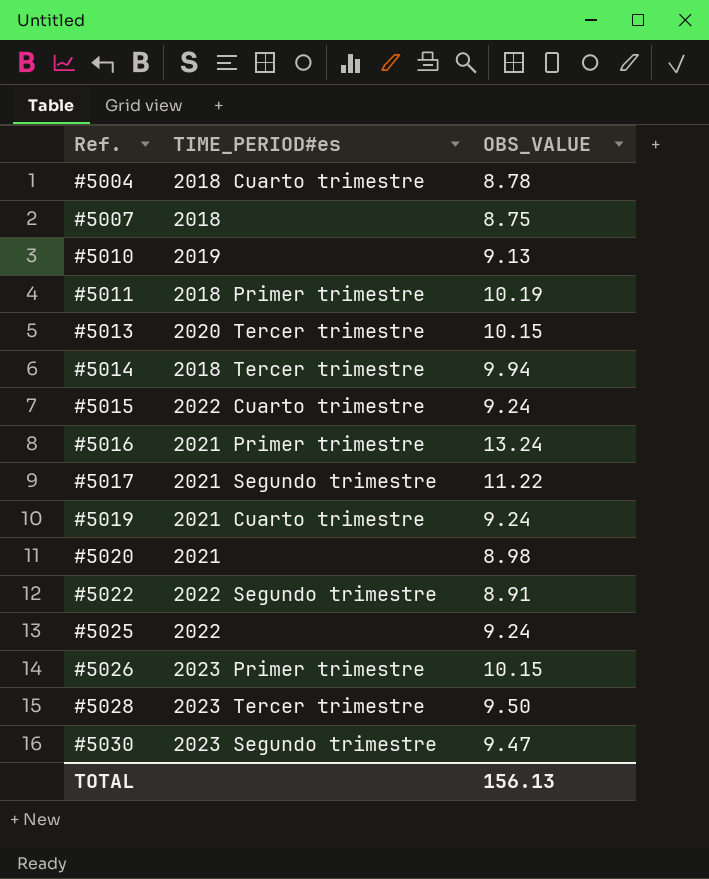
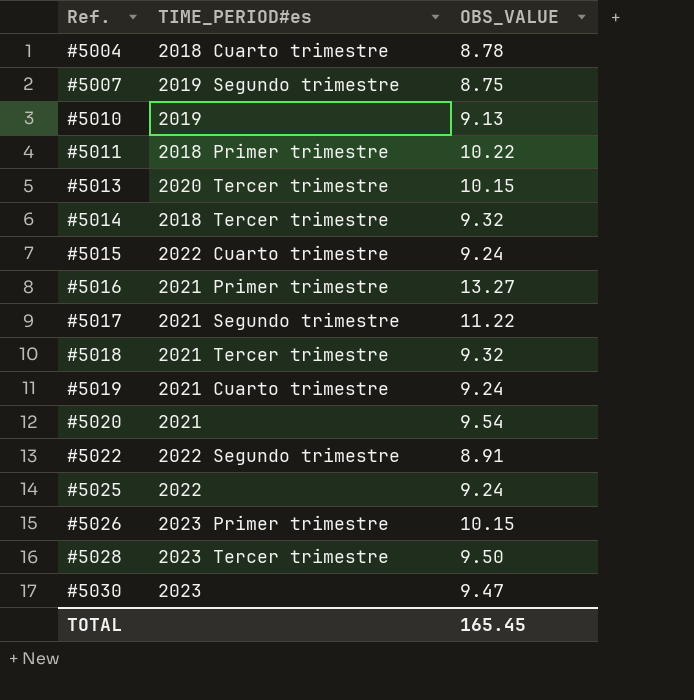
#5007 | TIME_PERIOD#es: 2018 -> 2019 Segundo trimestre
#5011 | OBS_VALUE: 10.19 -> 10.22
#5014 | OBS_VALUE: 9.94 -> 9.32
#5016 | OBS_VALUE: 13.24 -> 13.27
row #5018: none -> 2021 Tercer trimestre | 9.32
#5020 | OBS_VALUE: 8.98 -> 9.54
#5030 | TIME_PERIOD#es: 2023 Segundo trimestre -> 2023
TOTAL | OBS_VALUE: 156.13 -> 165.45

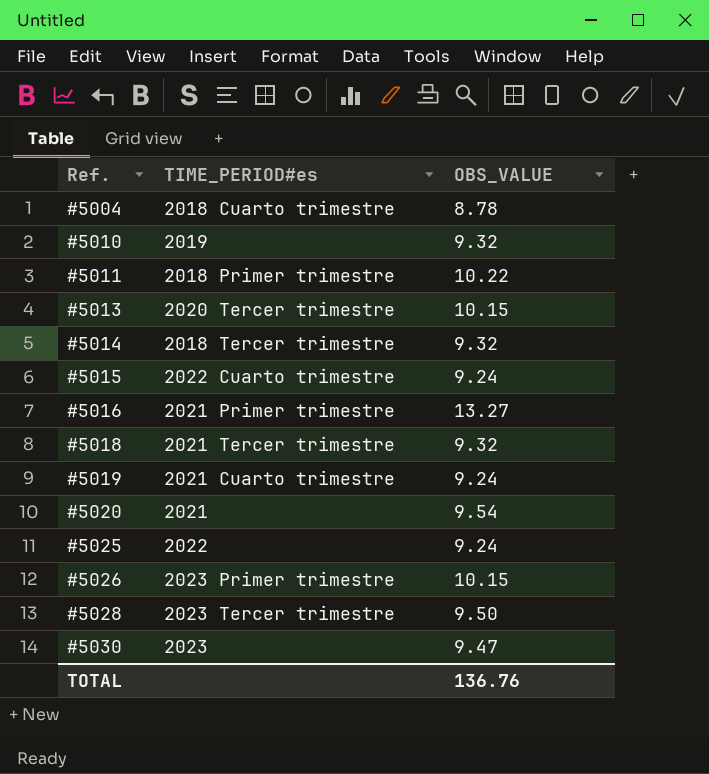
row #5007: 2019 Segundo trimestre | 8.75 -> none
row #5017: 2021 Segundo trimestre | 11.22 -> none
row #5022: 2022 Segundo trimestre | 8.91 -> none
#5010 | OBS_VALUE: 9.13 -> 9.32
TOTAL | OBS_VALUE: 165.45 -> 136.76

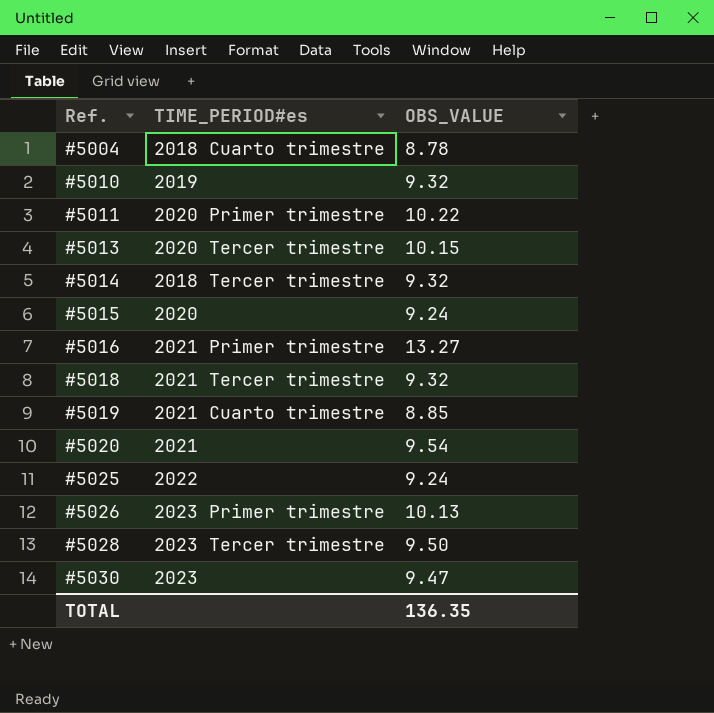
#5011 | TIME_PERIOD#es: 2018 Primer trimestre -> 2020 Primer trimestre
#5015 | TIME_PERIOD#es: 2022 Cuarto trimestre -> 2020
#5019 | OBS_VALUE: 9.24 -> 8.85
#5026 | OBS_VALUE: 10.15 -> 10.13
TOTAL | OBS_VALUE: 136.76 -> 136.35

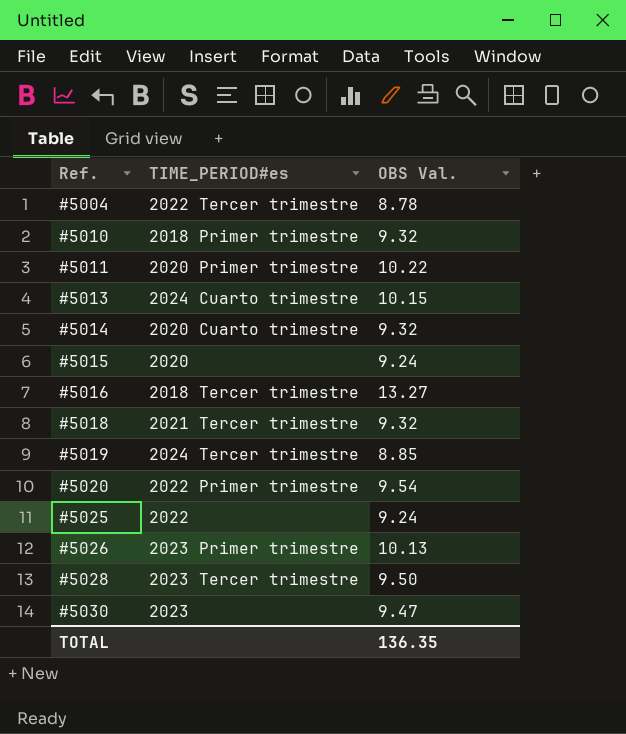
column name: OBS_VALUE -> OBS Val.
#5004 | TIME_PERIOD#es: 2018 Cuarto trimestre -> 2022 Tercer trimestre
#5010 | TIME_PERIOD#es: 2019 -> 2018 Primer trimestre
#5013 | TIME_PERIOD#es: 2020 Tercer trimestre -> 2024 Cuarto trimestre
#5014 | TIME_PERIOD#es: 2018 Tercer trimestre -> 2020 Cuarto trimestre
#5016 | TIME_PERIOD#es: 2021 Primer trimestre -> 2018 Tercer trimestre
#5019 | TIME_PERIOD#es: 2021 Cuarto trimestre -> 2024 Tercer trimestre
#5020 | TIME_PERIOD#es: 2021 -> 2022 Primer trimestre

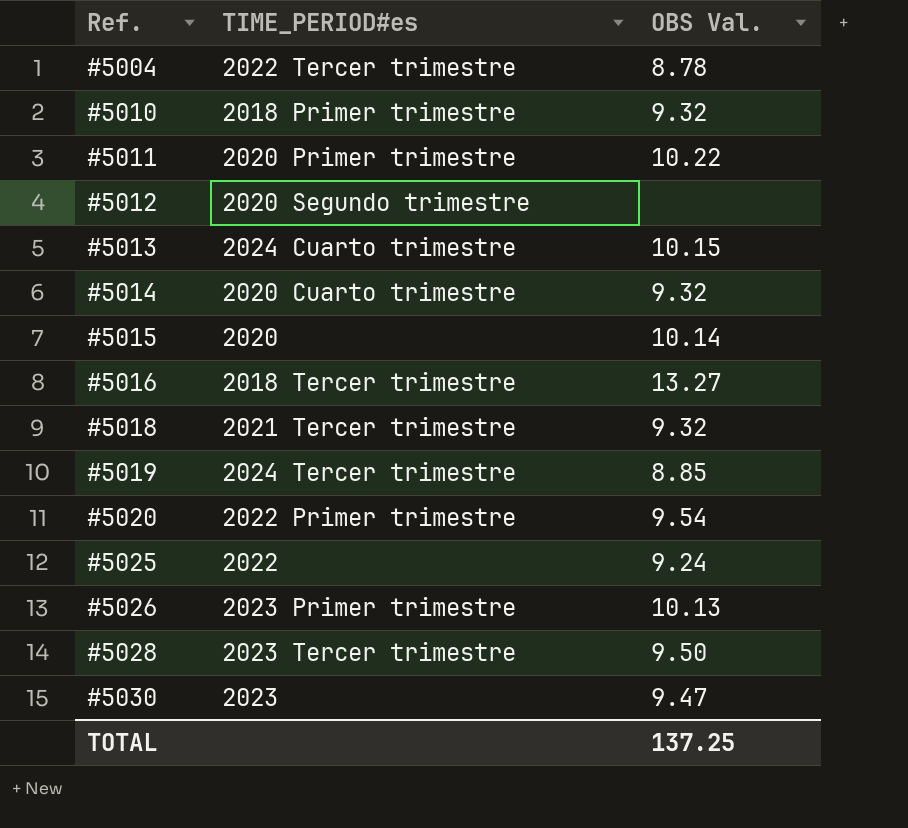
row #5012: none -> 2020 Segundo trimestre | none
#5015 | OBS Val.: 9.24 -> 10.14
TOTAL | OBS Val.: 136.35 -> 137.25

